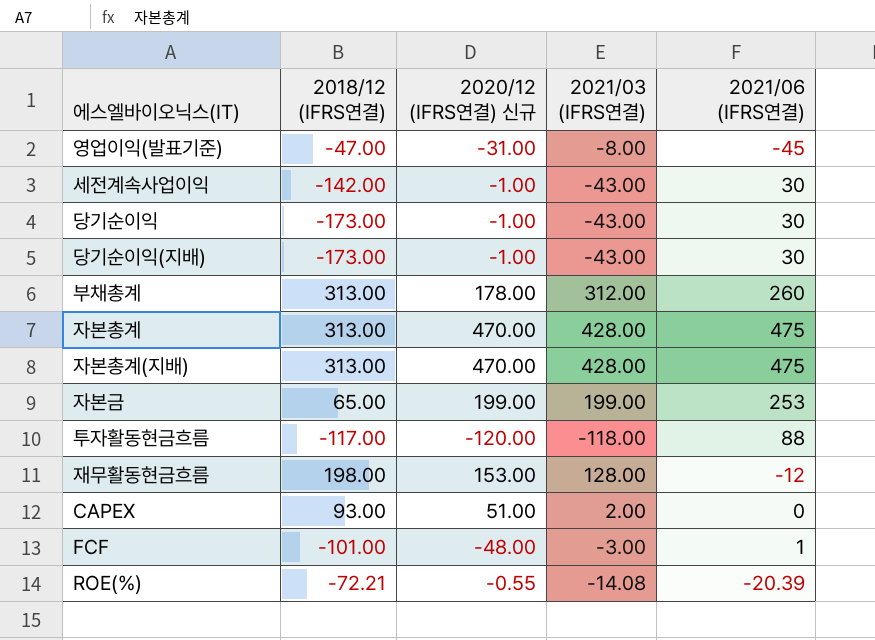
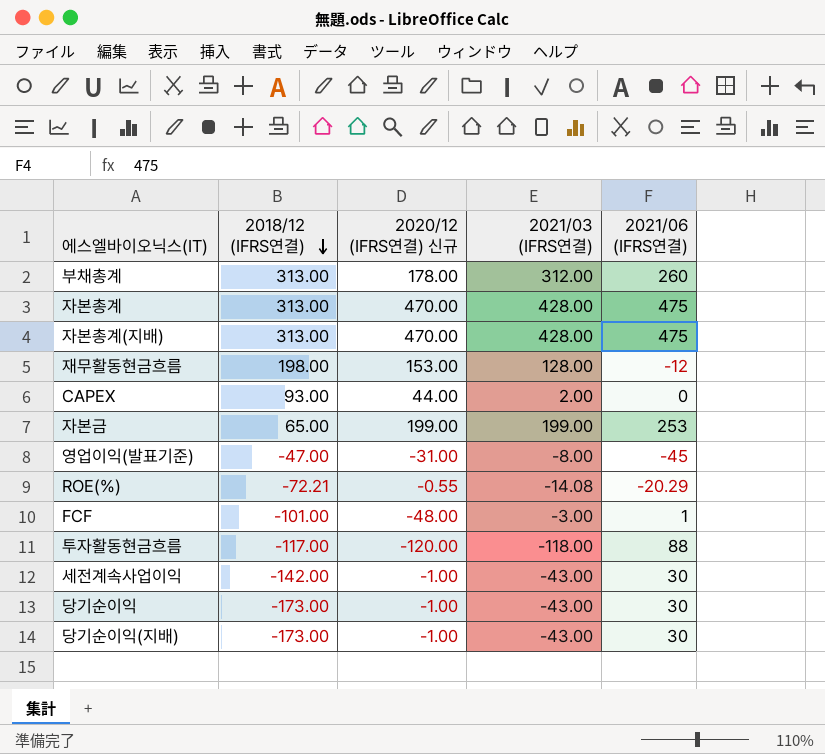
row order: none -> 2018/12 (IFRS연결) descending
CAPEX | 2020/12 (IFRS연결) 신규: 51.00 -> 44.00
ROE(%) | 2021/06 (IFRS연결): -20.39 -> -20.29

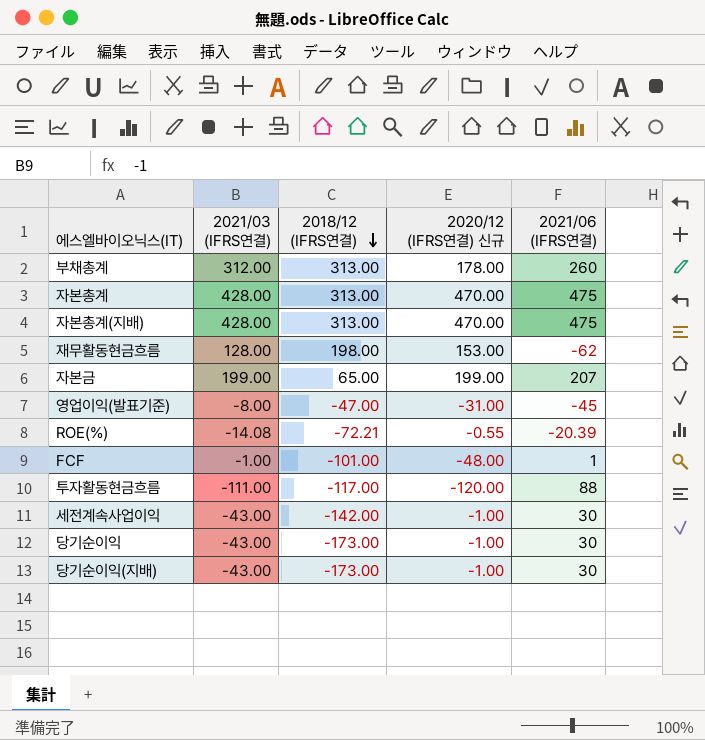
column 2021/03 (IFRS연결) | position: 4 -> 2
row CAPEX: 93.00 | 44.00 | 2.00 | 0 -> none
재무활동현금흐름 | 2021/06 (IFRS연결): -12 -> -62
자본금 | 2021/06 (IFRS연결): 253 -> 207
ROE(%) | 2021/06 (IFRS연결): -20.29 -> -20.39
FCF | 2021/03 (IFRS연결): -3.00 -> -1.00
투자활동현금흐름 | 2021/03 (IFRS연결): -118.00 -> -111.00

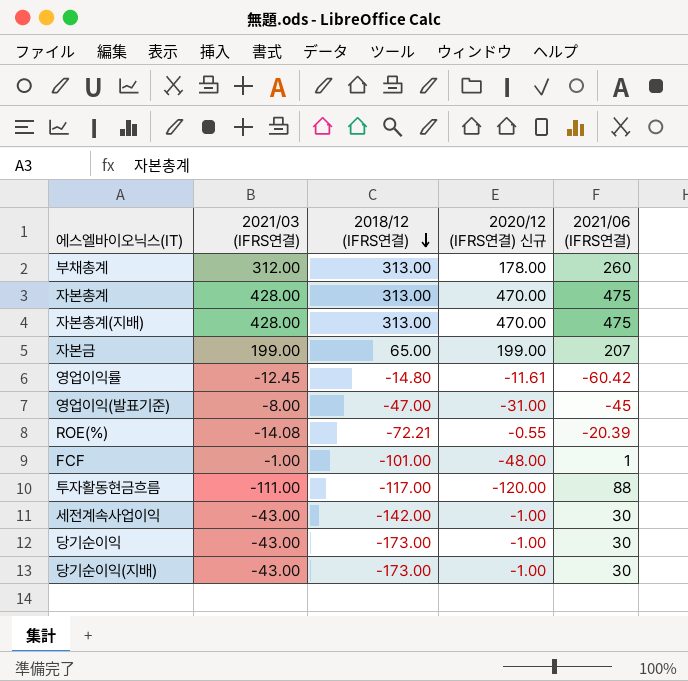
row 재무활동현금흐름: 128.00 | 198.00 | 153.00 | -62 -> none
row 영업이익률: none -> -12.45 | -14.80 | -11.61 | -60.42

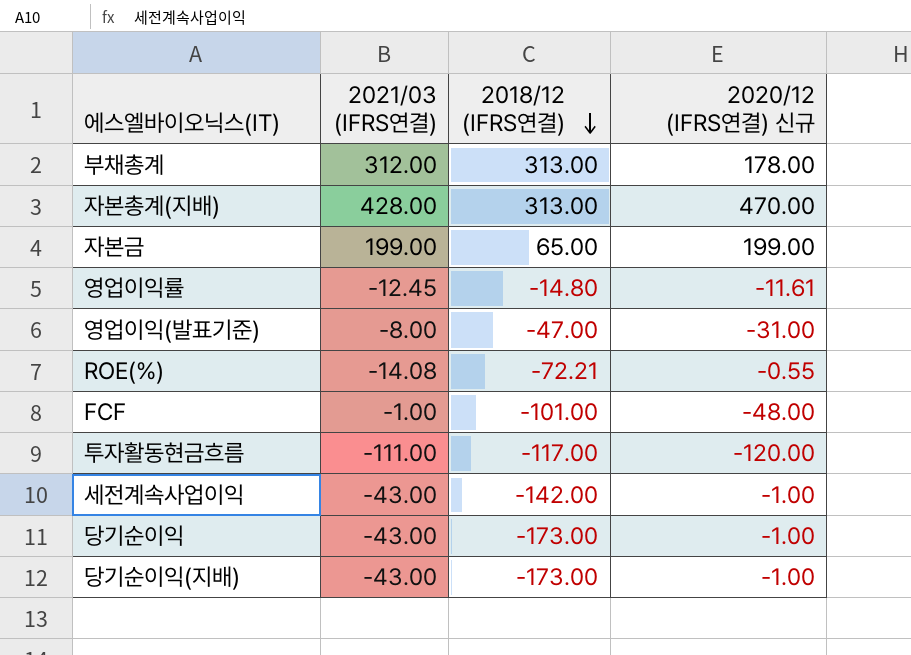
column 2021/06 (IFRS연결) | position: 5 -> none
row 자본총계: 428.00 | 313.00 | 470.00 | 475 -> none

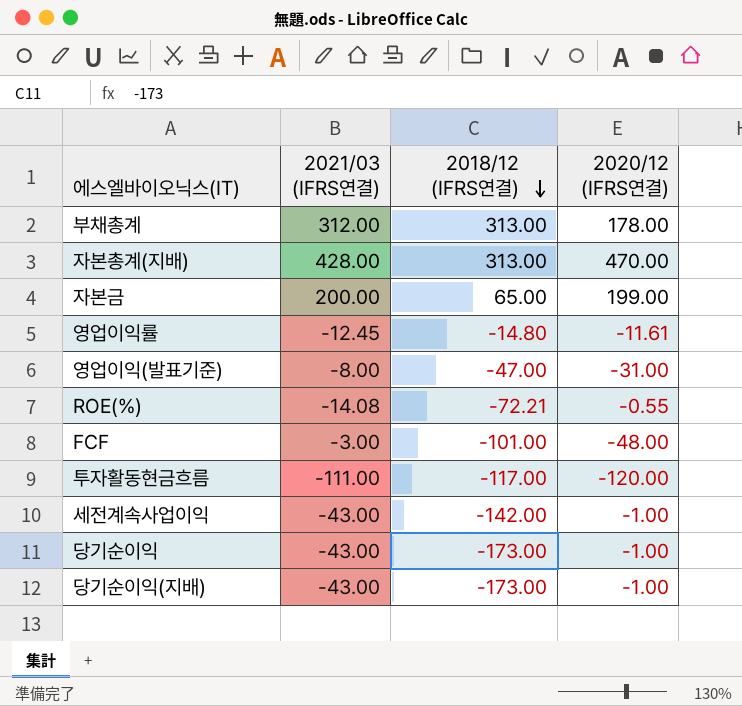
column name: 2020/12 (IFRS연결) 신규 -> 2020/12 (IFRS연결)
자본금 | 2021/03 (IFRS연결): 199.00 -> 200.00
FCF | 2021/03 (IFRS연결): -1.00 -> -3.00

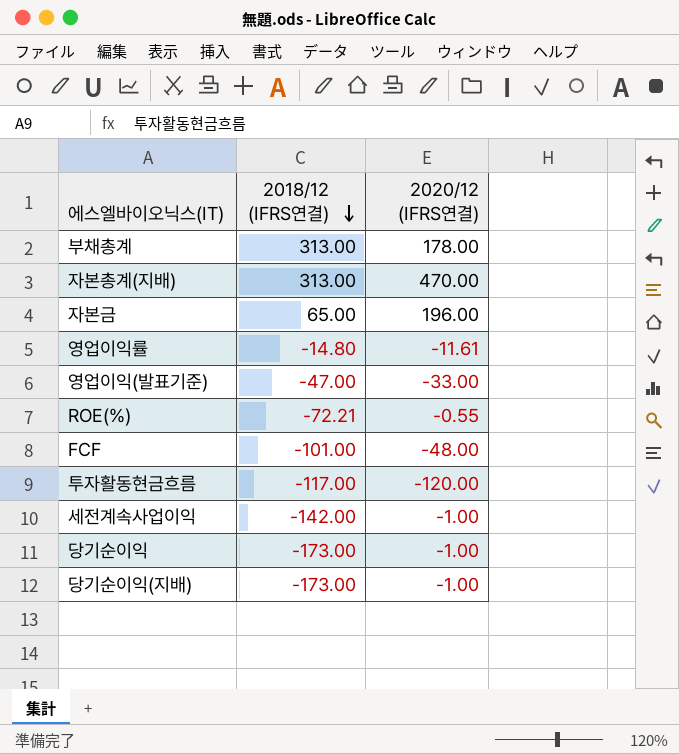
column 2021/03 (IFRS연결) | position: 2 -> none
자본금 | 2020/12 (IFRS연결): 199.00 -> 196.00
영업이익(발표기준) | 2020/12 (IFRS연결): -31.00 -> -33.00

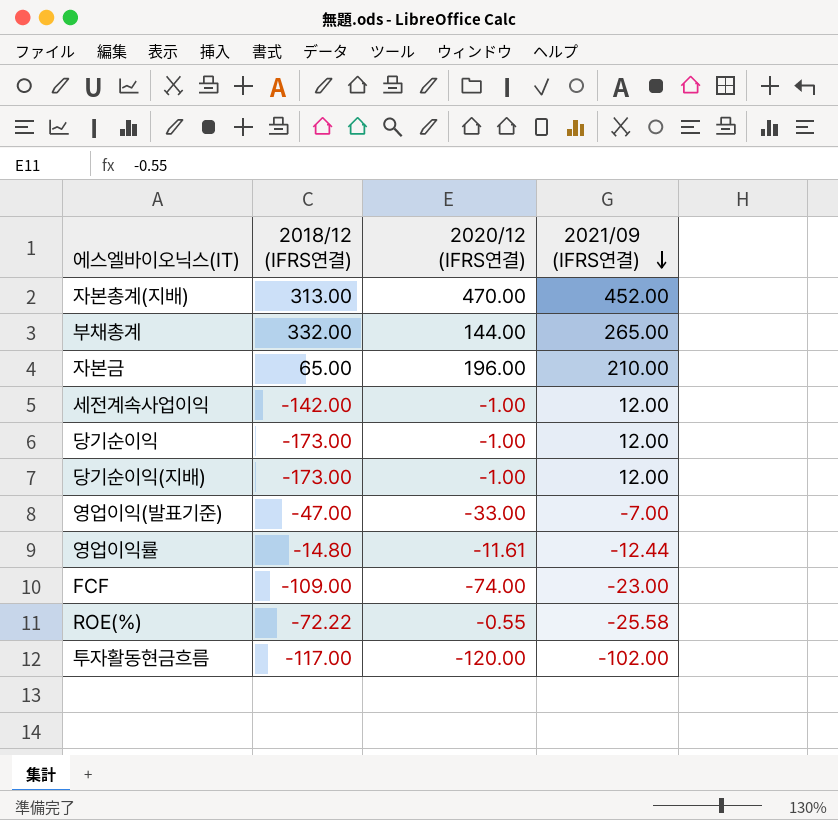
row order: 2018/12 (IFRS연결) descending -> 2021/09 (IFRS연결) descending
column 2021/09 (IFRS연결) | position: none -> 4
부채총계 | 2018/12 (IFRS연결): 313.00 -> 332.00
부채총계 | 2020/12 (IFRS연결): 178.00 -> 144.00
FCF | 2018/12 (IFRS연결): -101.00 -> -109.00
FCF | 2020/12 (IFRS연결): -48.00 -> -74.00
ROE(%) | 2018/12 (IFRS연결): -72.21 -> -72.22

